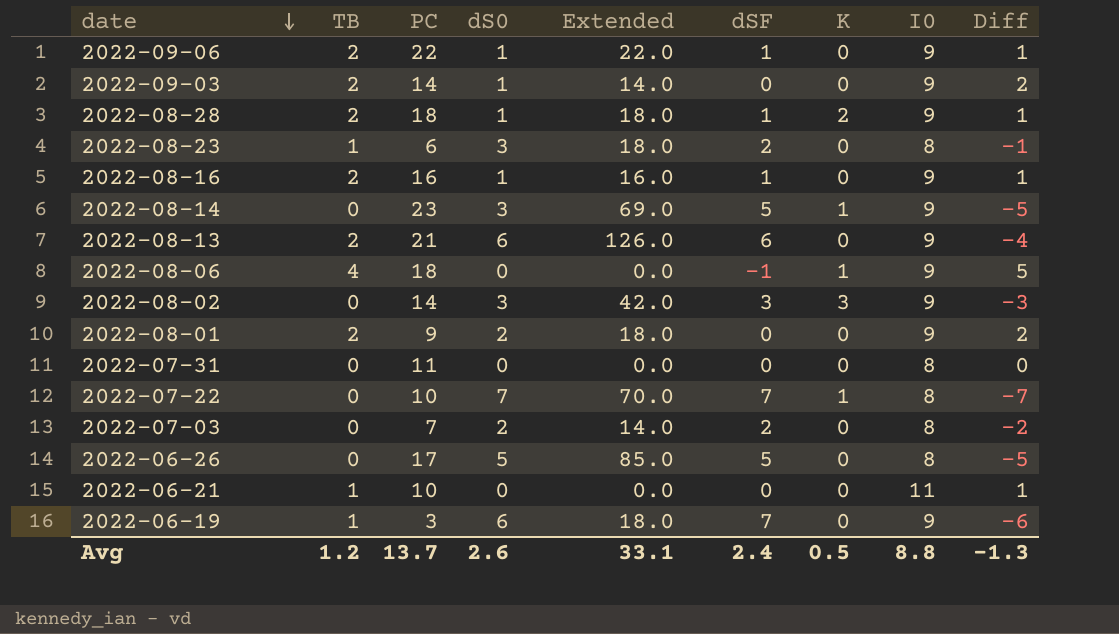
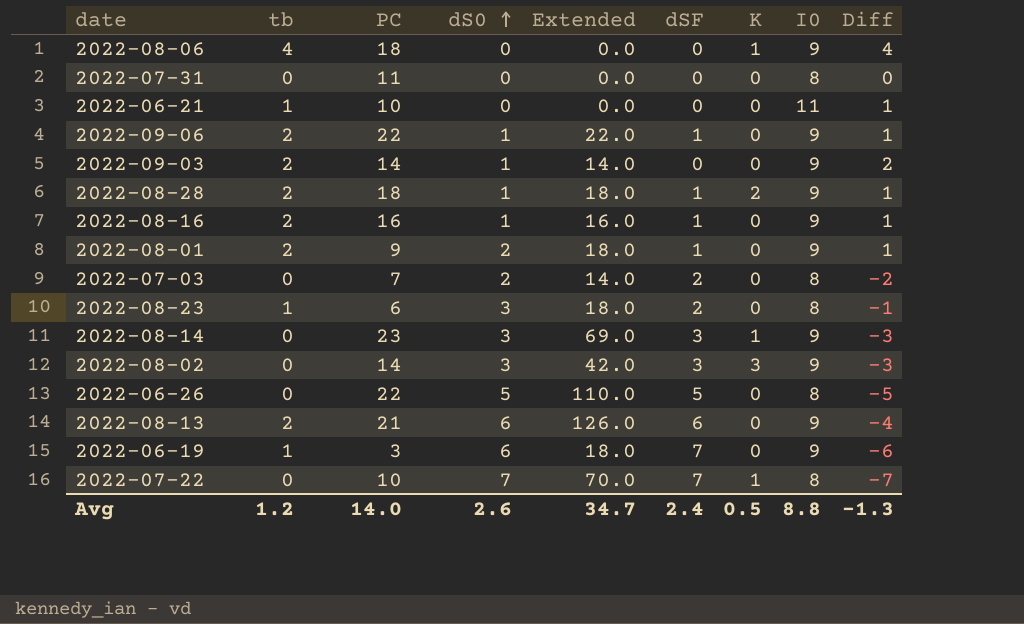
row order: date descending -> dS0 ascending
column name: TB -> tb
2022-08-06 | dSF: -1 -> 0
2022-08-06 | Diff: 5 -> 4
2022-08-01 | dSF: 0 -> 1
2022-08-01 | Diff: 2 -> 1
2022-08-14 | dSF: 5 -> 3
2022-08-14 | Diff: -5 -> -3
2022-06-26 | PC: 17 -> 22
2022-06-26 | Extended: 85.0 -> 110.0
Avg | PC: 13.7 -> 14.0
Avg | Extended: 33.1 -> 34.7

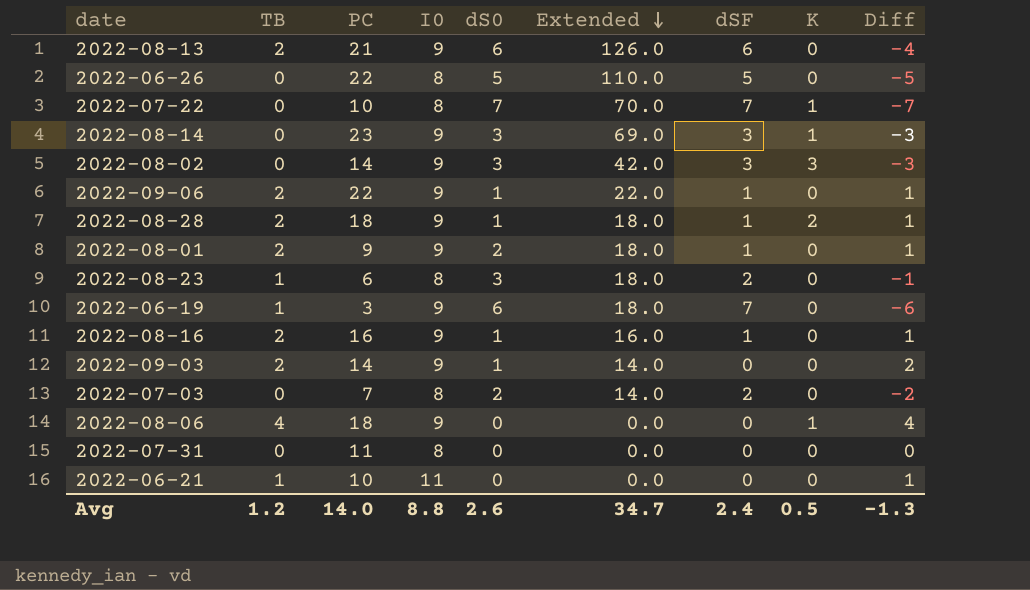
row order: dS0 ascending -> Extended descending
column name: tb -> TB
column I0 | position: 8 -> 4

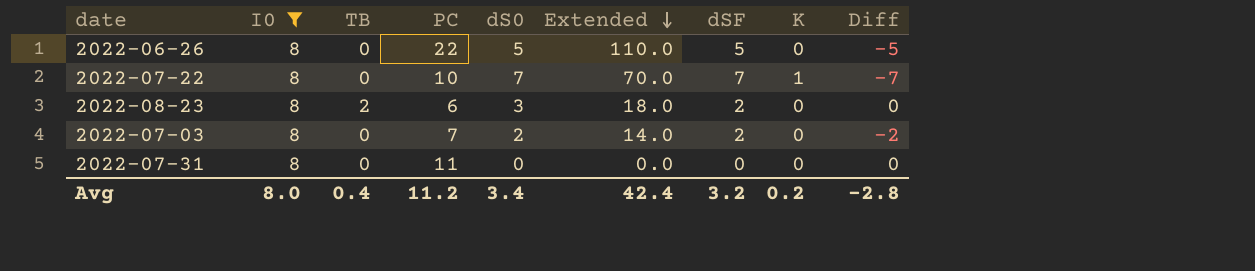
filter: none -> I0 = 8
column I0 | position: 4 -> 2
2022-08-23 | TB: 1 -> 2
2022-08-23 | Diff: -1 -> 0
Avg | I0: 8.8 -> 8.0
Avg | TB: 1.2 -> 0.4
Avg | PC: 14.0 -> 11.2
Avg | dS0: 2.6 -> 3.4
Avg | Extended: 34.7 -> 42.4
Avg | dSF: 2.4 -> 3.2
Avg | K: 0.5 -> 0.2
Avg | Diff: -1.3 -> -2.8

